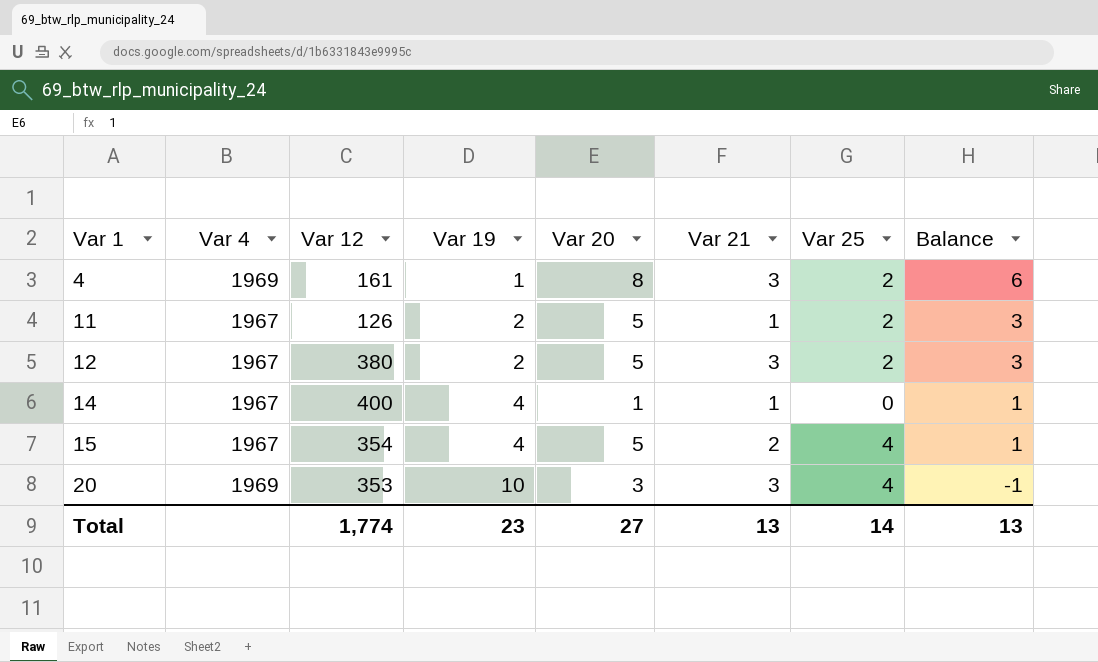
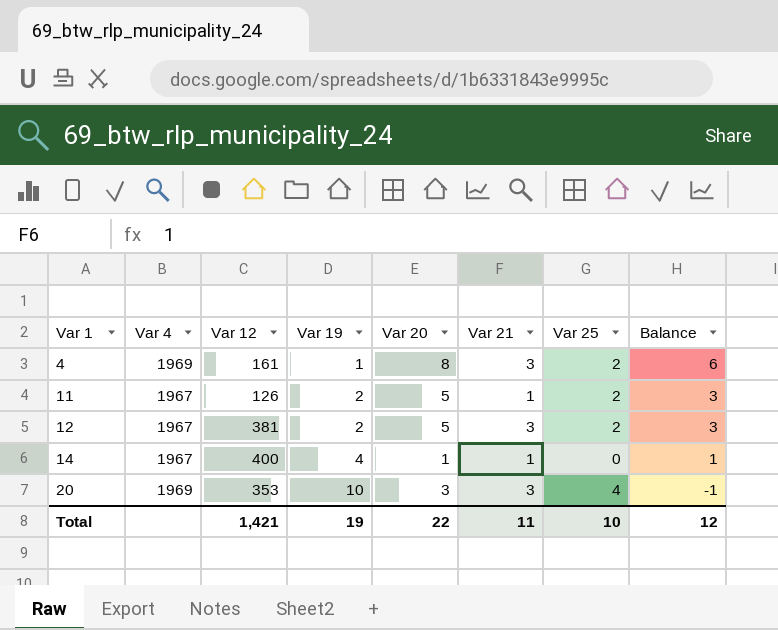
row 15: 1967 | 354 | 4 | 5 | 2 | 4 | 1 -> none
12 | Var 12: 380 -> 381
Total | Var 12: 1,774 -> 1,421
Total | Var 19: 23 -> 19
Total | Var 20: 27 -> 22
Total | Var 21: 13 -> 11
Total | Var 25: 14 -> 10
Total | Balance: 13 -> 12

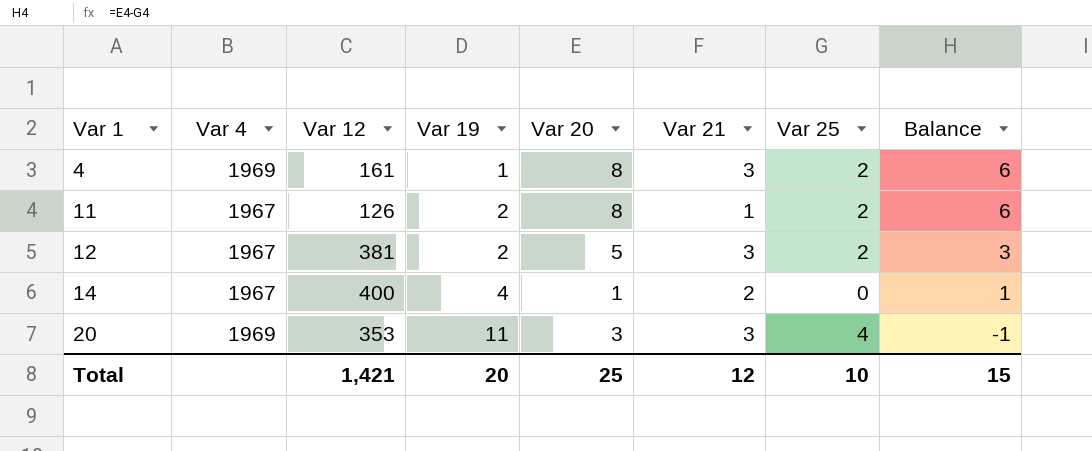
11 | Var 20: 5 -> 8
11 | Balance: 3 -> 6
14 | Var 21: 1 -> 2
20 | Var 19: 10 -> 11
Total | Var 19: 19 -> 20
Total | Var 20: 22 -> 25
Total | Var 21: 11 -> 12
Total | Balance: 12 -> 15

